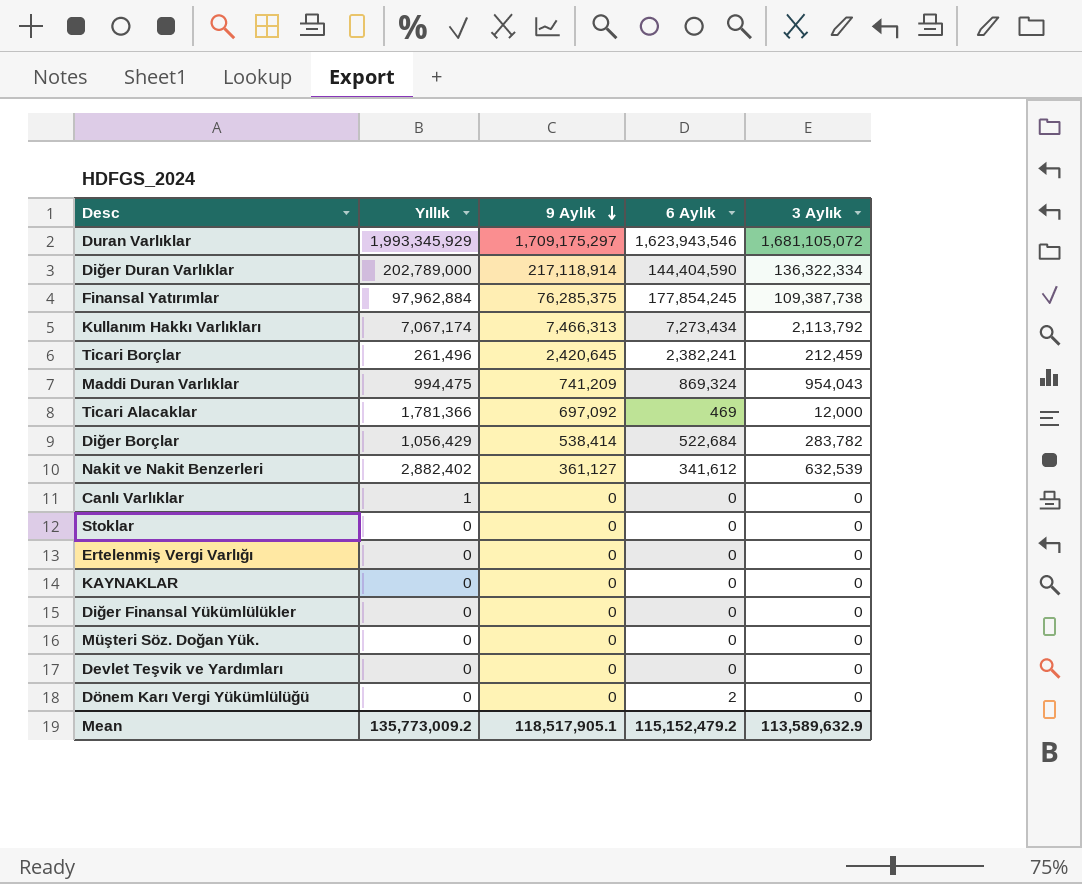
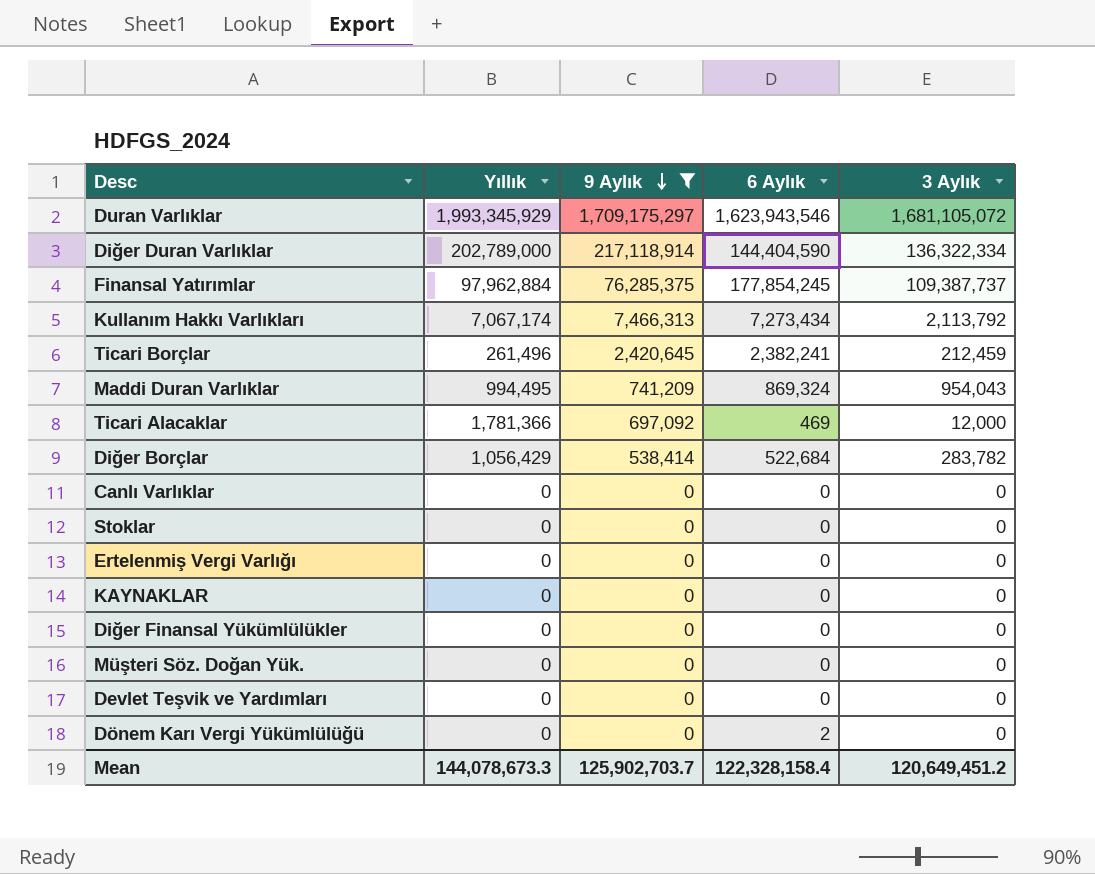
filter: none -> 9 Aylık != 361,127
Finansal Yatırımlar | 3 Aylık: 109,387,738 -> 109,387,737
Maddi Duran Varlıklar | Yıllık: 994,475 -> 994,495
Canlı Varlıklar | Yıllık: 1 -> 0
Mean | Yıllık: 135,773,009.2 -> 144,078,673.3
Mean | 9 Aylık: 118,517,905.1 -> 125,902,703.7
Mean | 6 Aylık: 115,152,479.2 -> 122,328,158.4
Mean | 3 Aylık: 113,589,632.9 -> 120,649,451.2

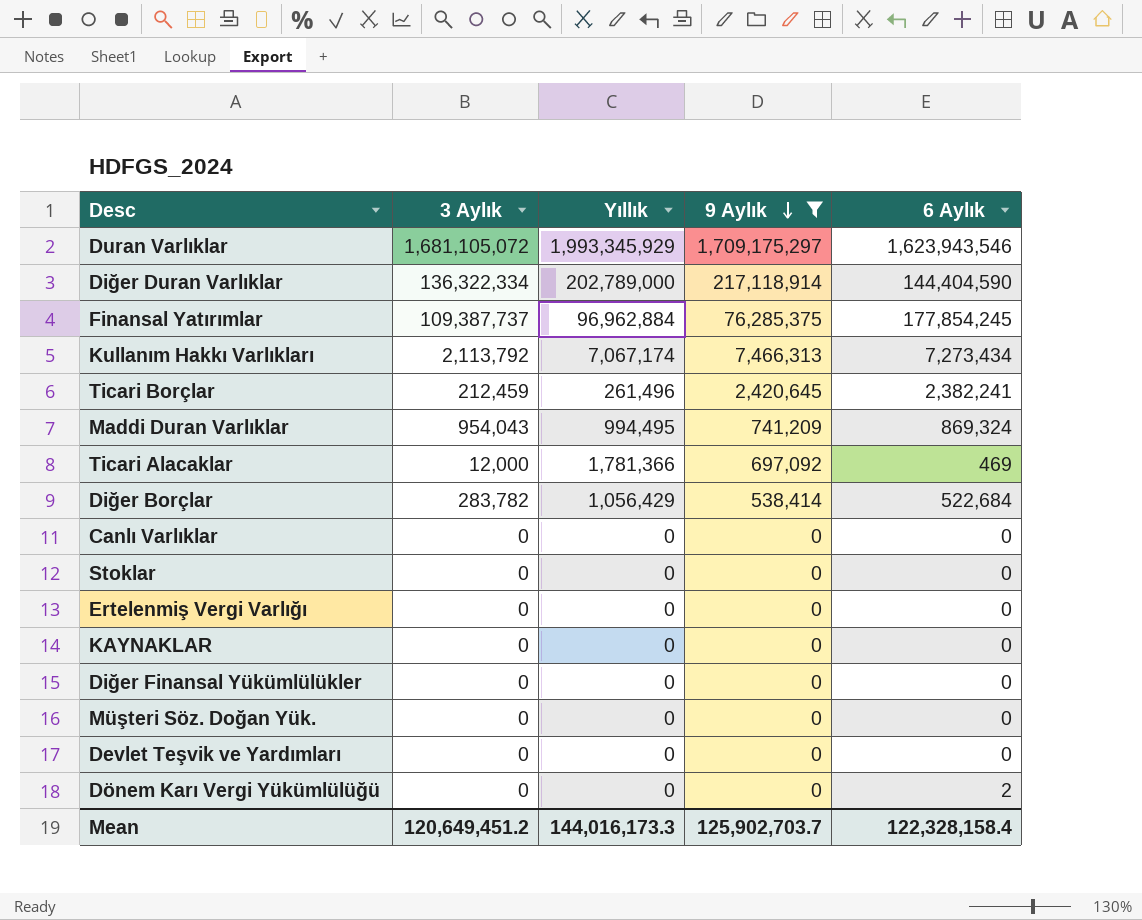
column 3 Aylık | position: 5 -> 2
Finansal Yatırımlar | Yıllık: 97,962,884 -> 96,962,884
Mean | Yıllık: 144,078,673.3 -> 144,016,173.3

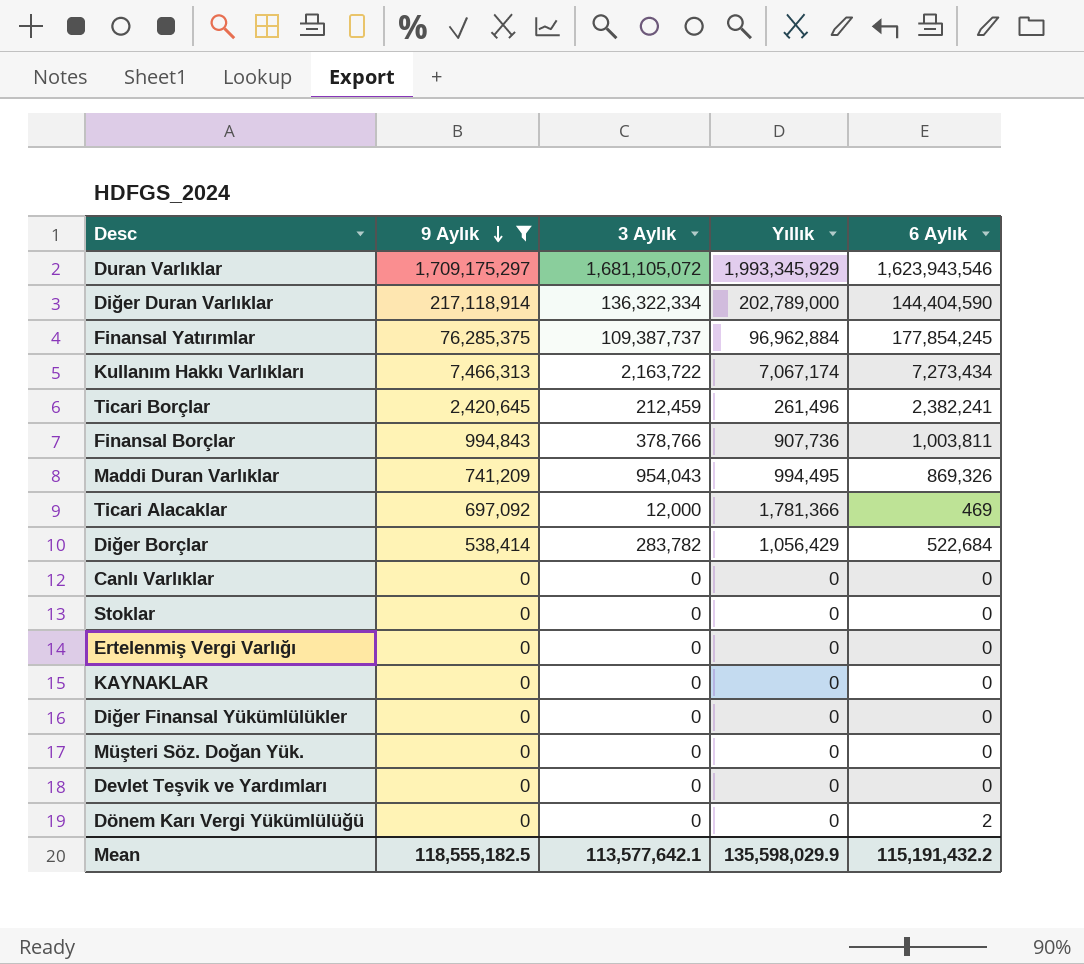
column 9 Aylık | position: 4 -> 2
Kullanım Hakkı Varlıkları | 3 Aylık: 2,113,792 -> 2,163,722
row Finansal Borçlar: none -> 994,843 | 378,766 | 907,736 | 1,003,811
Maddi Duran Varlıklar | 6 Aylık: 869,324 -> 869,326
Mean | 9 Aylık: 125,902,703.7 -> 118,555,182.5
Mean | 3 Aylık: 120,649,451.2 -> 113,577,642.1
Mean | Yıllık: 144,016,173.3 -> 135,598,029.9
Mean | 6 Aylık: 122,328,158.4 -> 115,191,432.2

